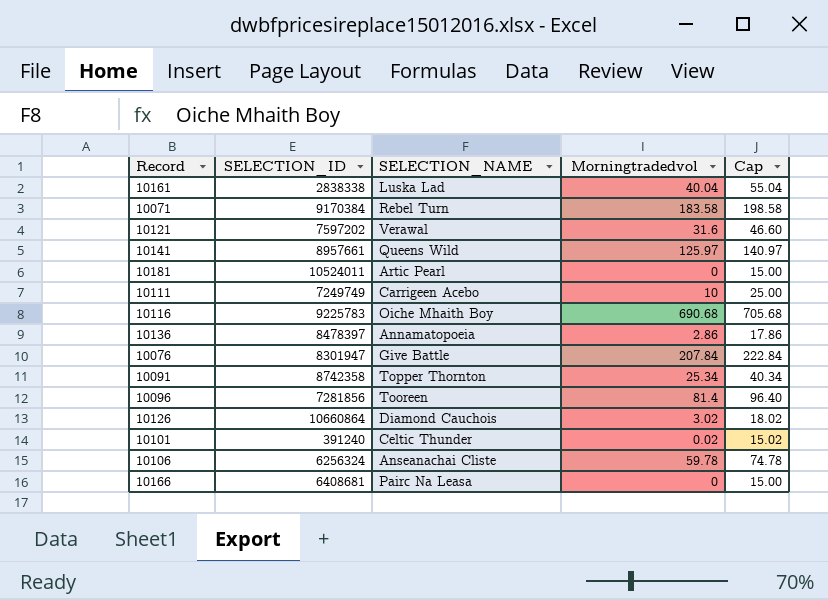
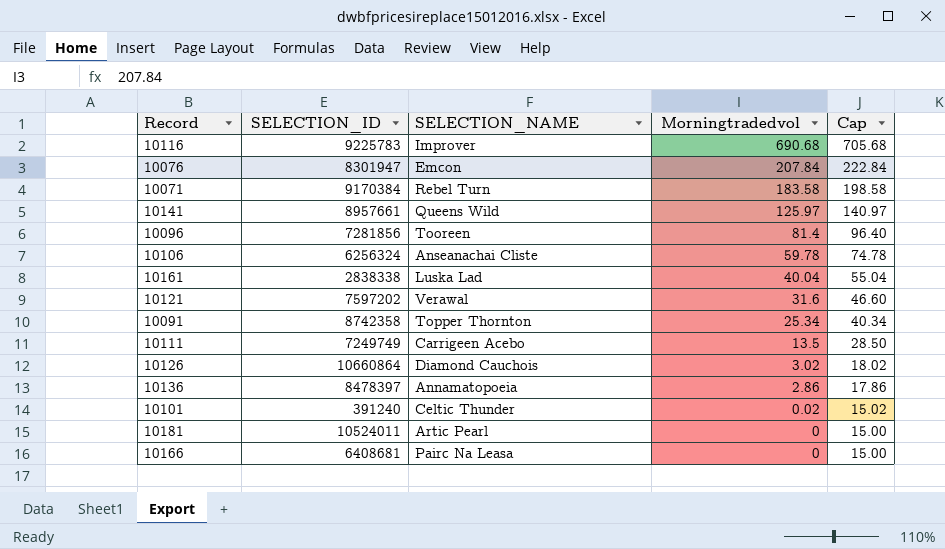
row order: none -> Morningtradedvol descending
10116 | SELECTION_NAME: Oiche Mhaith Boy -> Improver
10076 | SELECTION_NAME: Give Battle -> Emcon
10111 | Morningtradedvol: 10 -> 13.5
10111 | Cap: 25.00 -> 28.50

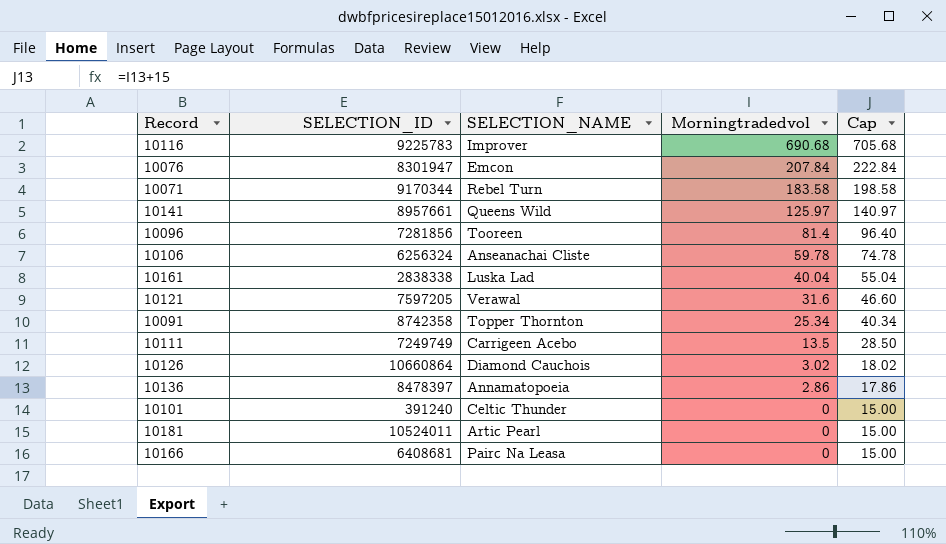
10071 | SELECTION_ID: 9170384 -> 9170344
10121 | SELECTION_ID: 7597202 -> 7597205
10101 | Morningtradedvol: 0.02 -> 0
10101 | Cap: 15.02 -> 15.00

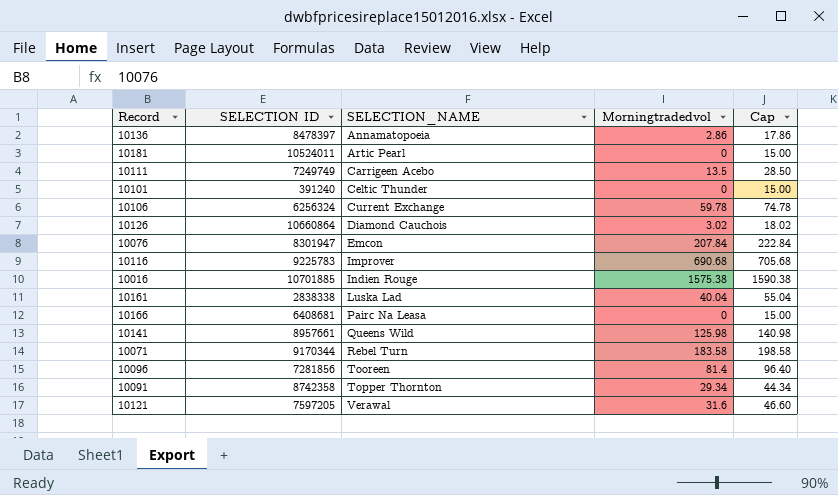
row order: Morningtradedvol descending -> SELECTION_NAME ascending
column name: SELECTION_ID -> SELECTION ID
10106 | SELECTION_NAME: Anseanachai Cliste -> Current Exchange
row 10016: none -> 10701885 | Indien Rouge | 1575.38 | 1590.38
10141 | Morningtradedvol: 125.97 -> 125.98
10141 | Cap: 140.97 -> 140.98
10091 | Morningtradedvol: 25.34 -> 29.34
10091 | Cap: 40.34 -> 44.34

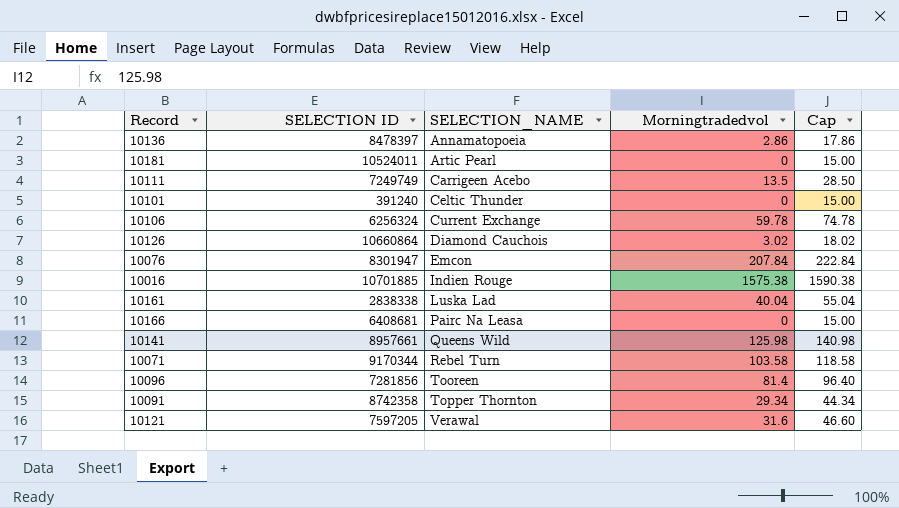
row 10116: 9225783 | Improver | 690.68 | 705.68 -> none
10071 | Morningtradedvol: 183.58 -> 103.58
10071 | Cap: 198.58 -> 118.58

